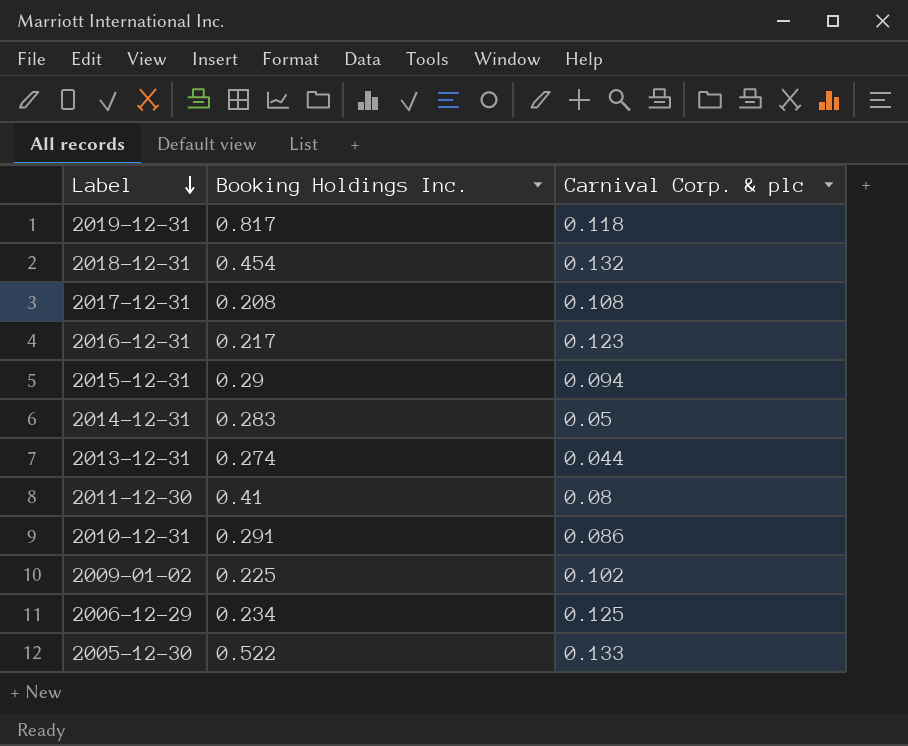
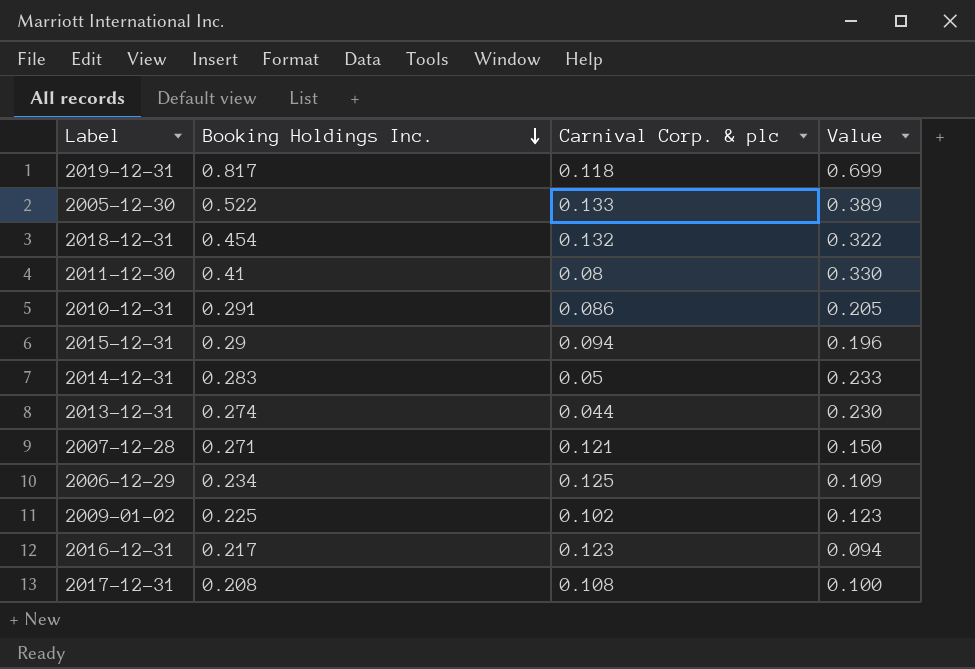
row order: Label descending -> Booking Holdings Inc. descending
column Value | formula: none -> [Booking Holdings Inc.] - [Carnival Corp. & plc]
row 2007-12-28: none -> 0.271 | 0.121 | 0.150

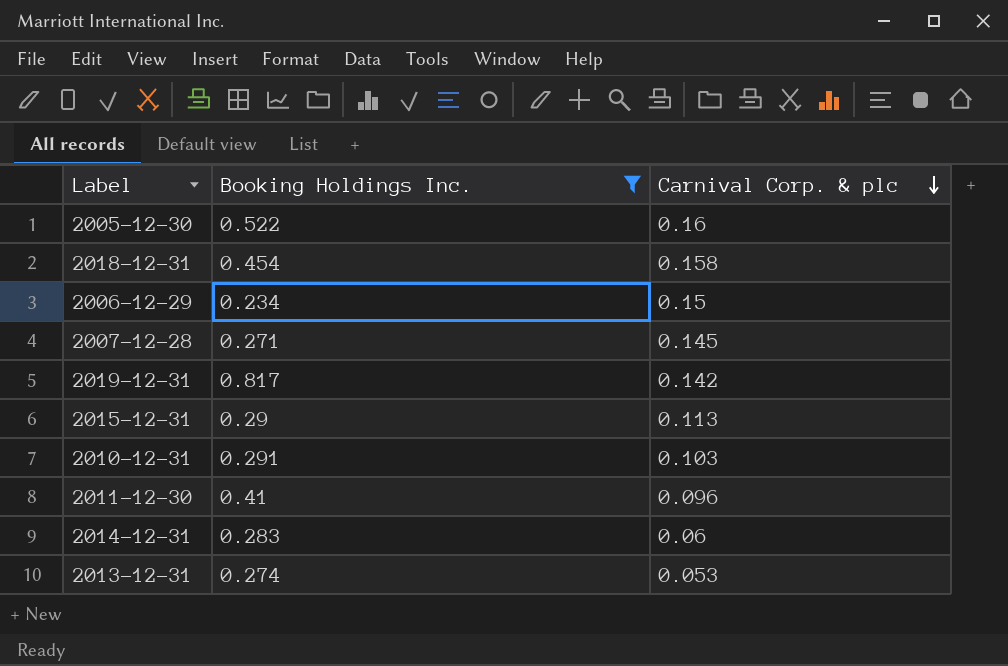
filter: none -> Booking Holdings Inc. >= 0.234
row order: Booking Holdings Inc. descending -> Carnival Corp. & plc descending
column Value | formula: [Booking Holdings Inc.] - [Carnival Corp. & plc] -> none
2005-12-30 | Carnival Corp. & plc: 0.133 -> 0.16
2018-12-31 | Carnival Corp. & plc: 0.132 -> 0.158
2006-12-29 | Carnival Corp. & plc: 0.125 -> 0.15
2007-12-28 | Carnival Corp. & plc: 0.121 -> 0.145
2019-12-31 | Carnival Corp. & plc: 0.118 -> 0.142
2015-12-31 | Carnival Corp. & plc: 0.094 -> 0.113
2010-12-31 | Carnival Corp. & plc: 0.086 -> 0.103
2011-12-30 | Carnival Corp. & plc: 0.08 -> 0.096
2014-12-31 | Carnival Corp. & plc: 0.05 -> 0.06
2013-12-31 | Carnival Corp. & plc: 0.044 -> 0.053

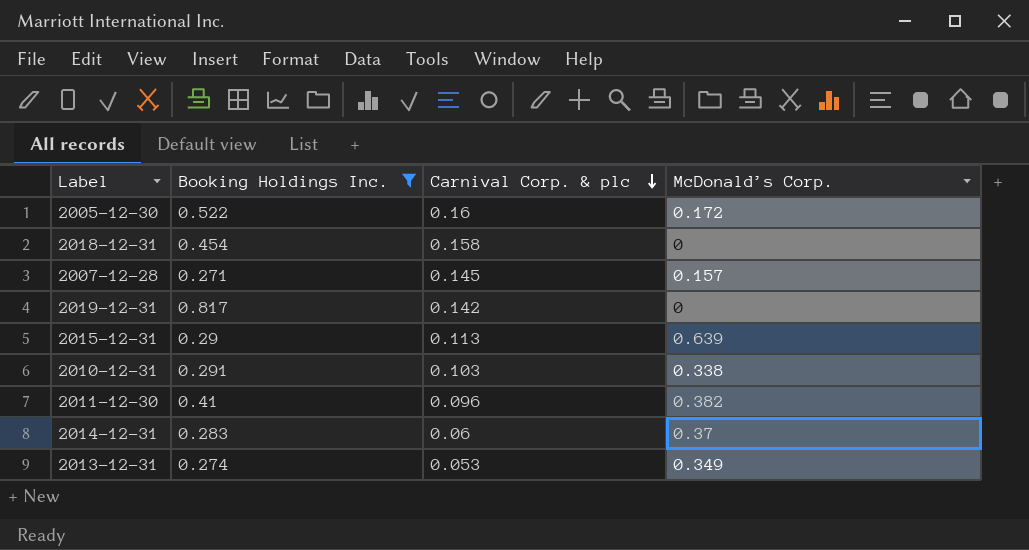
column McDonald’s Corp. | position: none -> 4
row 2006-12-29: 0.234 | 0.15 -> none

